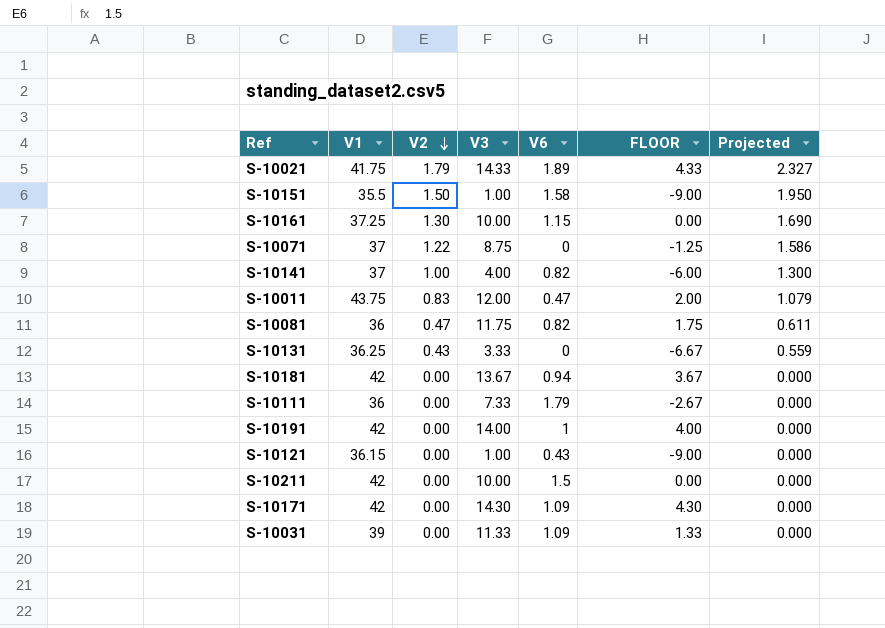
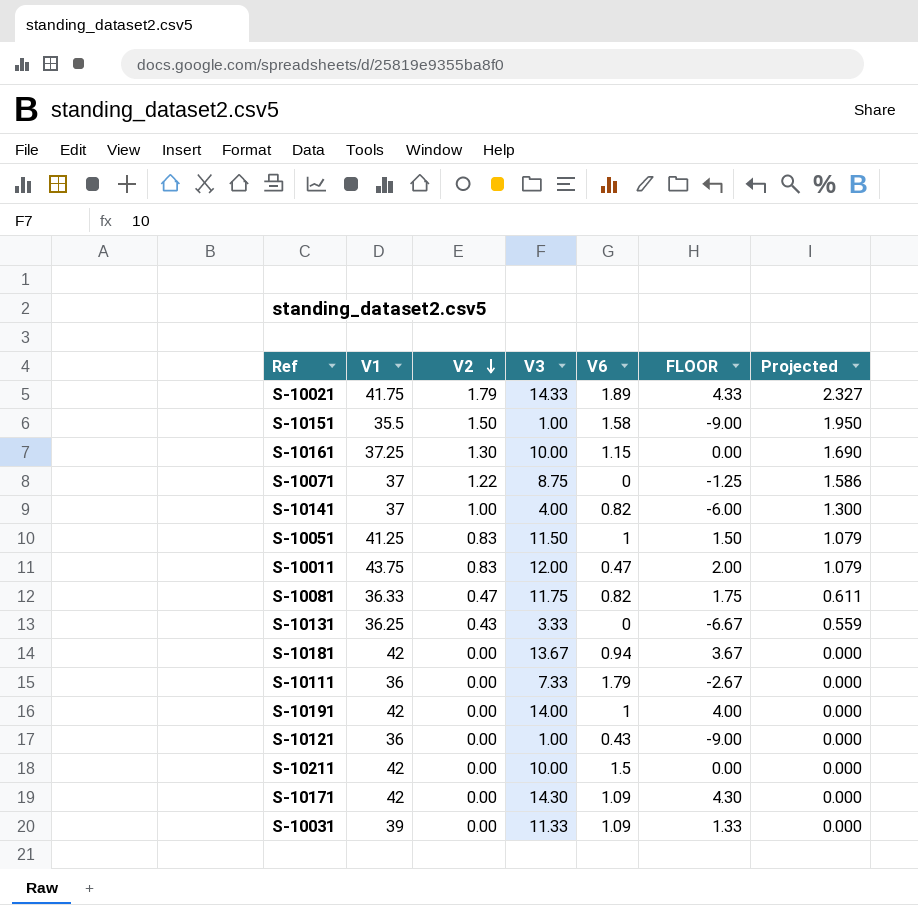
row S-10051: none -> 41.25 | 0.83 | 11.50 | 1 | 1.50 | 1.079
S-10081 | V1: 36 -> 36.33
S-10121 | V1: 36.15 -> 36

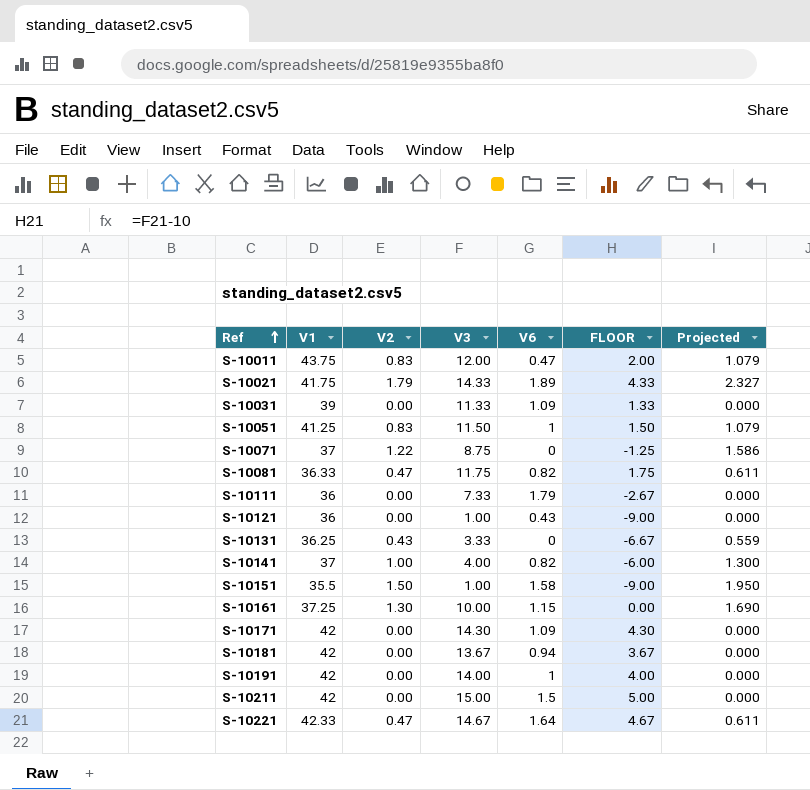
row order: V2 descending -> Ref ascending
S-10211 | V3: 10.00 -> 15.00
S-10211 | FLOOR: 0.00 -> 5.00
row S-10221: none -> 42.33 | 0.47 | 14.67 | 1.64 | 4.67 | 0.611

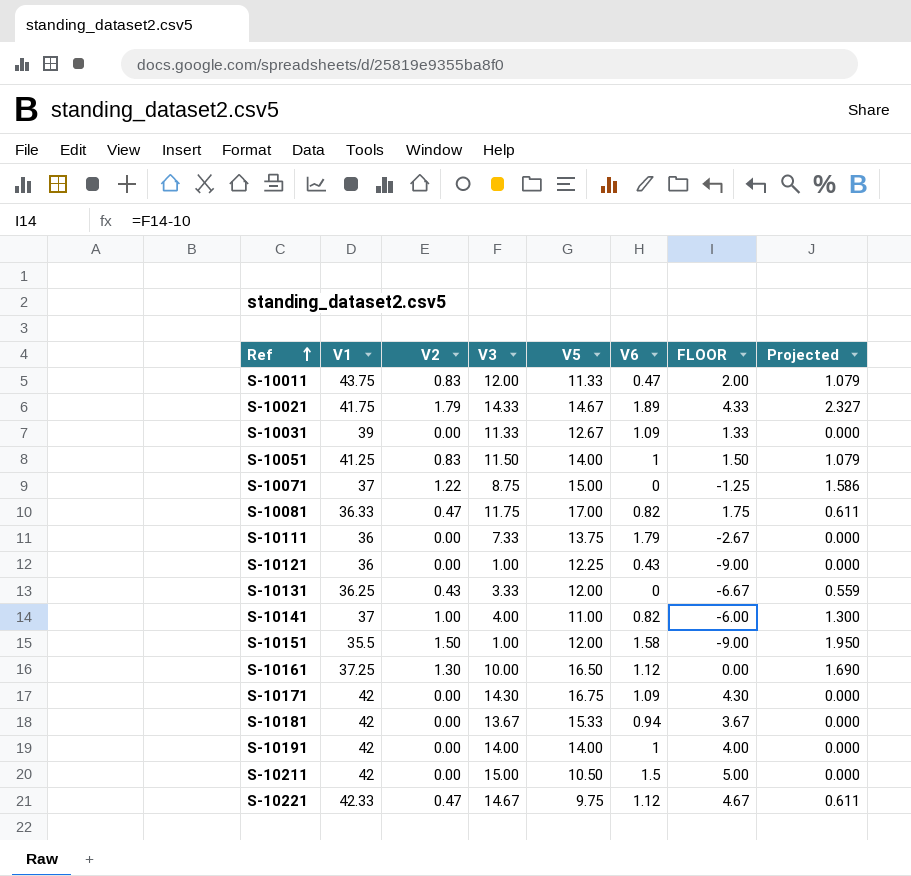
column V5 | position: none -> 5
S-10161 | V6: 1.15 -> 1.12
S-10221 | V6: 1.64 -> 1.12

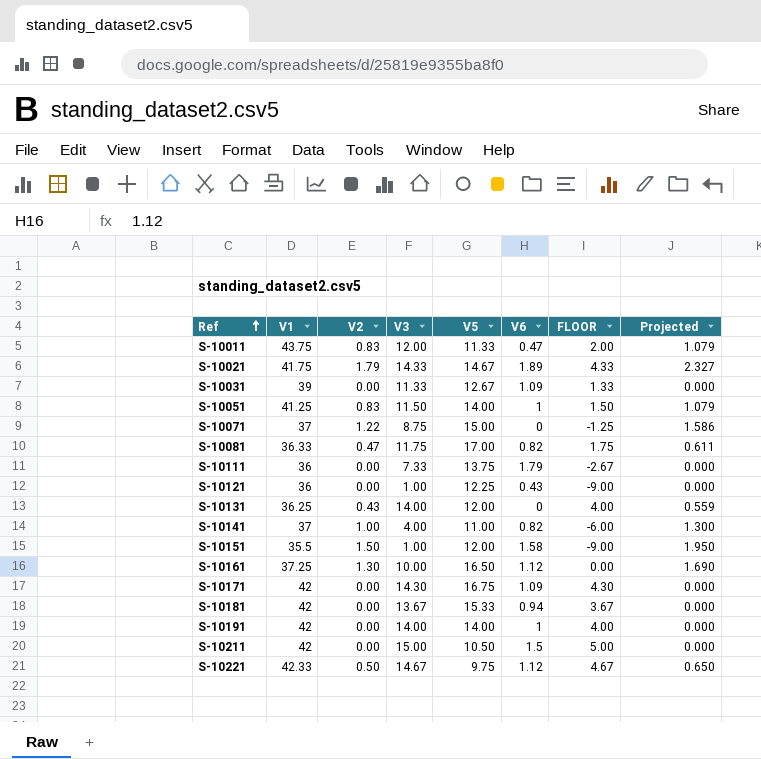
S-10131 | V3: 3.33 -> 14.00
S-10131 | FLOOR: -6.67 -> 4.00
S-10221 | V2: 0.47 -> 0.50
S-10221 | Projected: 0.611 -> 0.650

